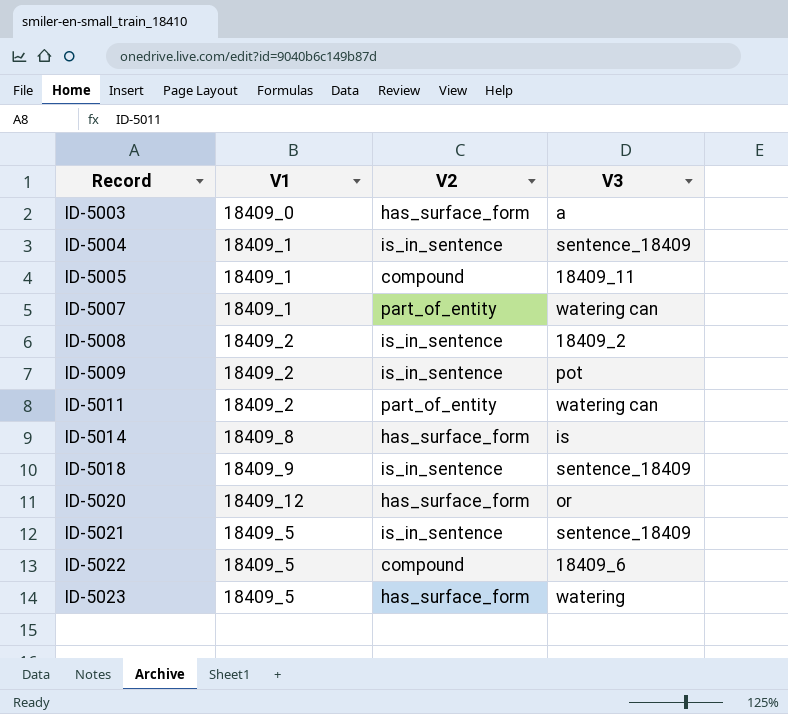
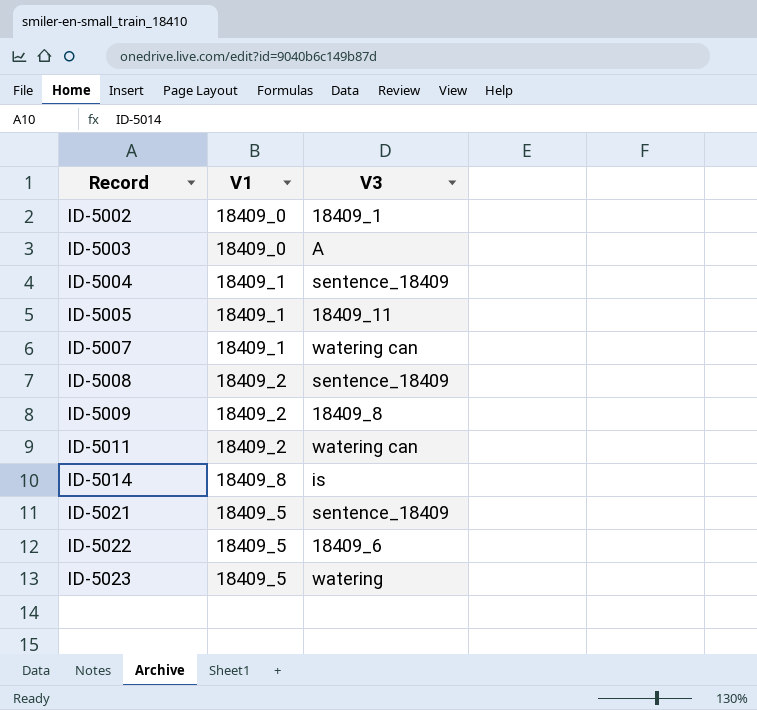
column V2 | position: 3 -> none
row ID-5018: 18409_9 | is_in_sentence | sentence_18409 -> none
row ID-5020: 18409_12 | has_surface_form | or -> none
row ID-5002: none -> 18409_0 | 18409_1
ID-5003 | V3: a -> A
ID-5008 | V3: 18409_2 -> sentence_18409
ID-5009 | V3: pot -> 18409_8

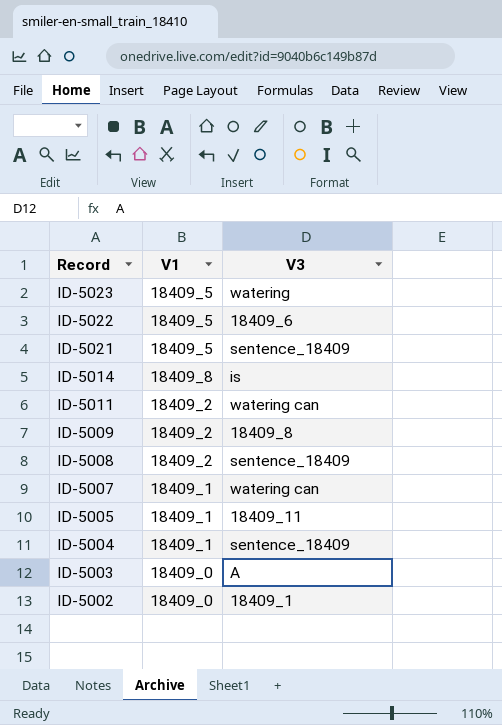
row order: Record ascending -> Record descending

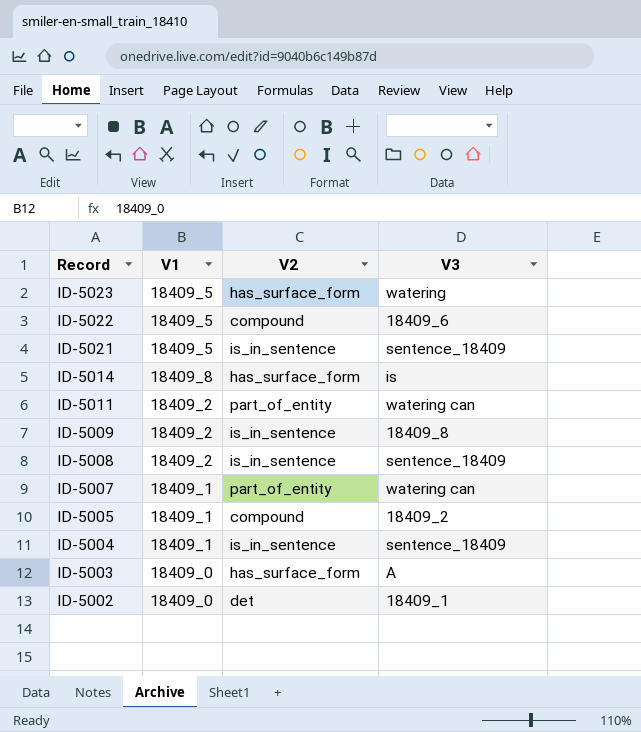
column V2 | position: none -> 3
ID-5005 | V3: 18409_11 -> 18409_2

